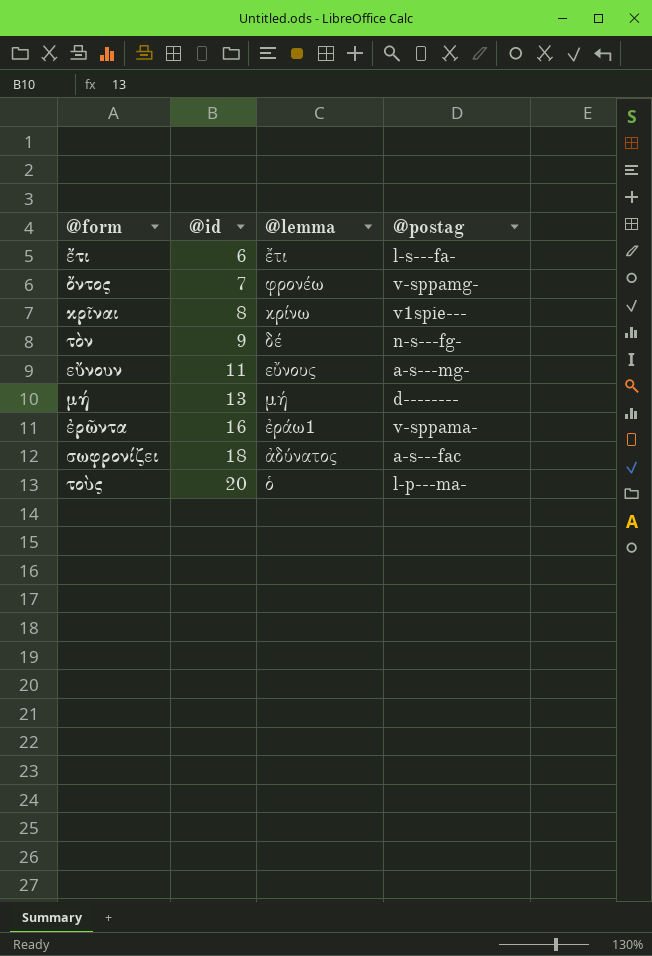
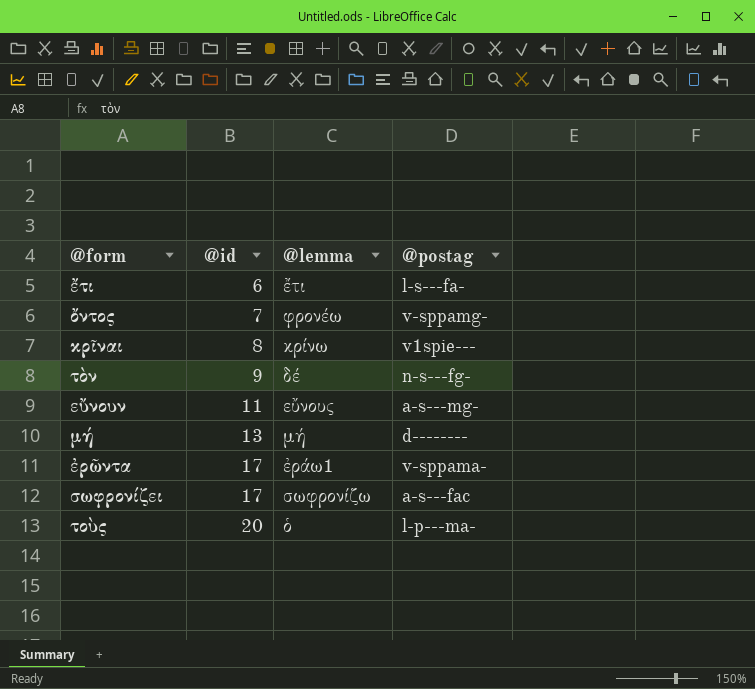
ἐρῶντα | @id: 16 -> 17
σωφρονίζει | @id: 18 -> 17
σωφρονίζει | @lemma: ἀδύνατος -> σωφρονίζω

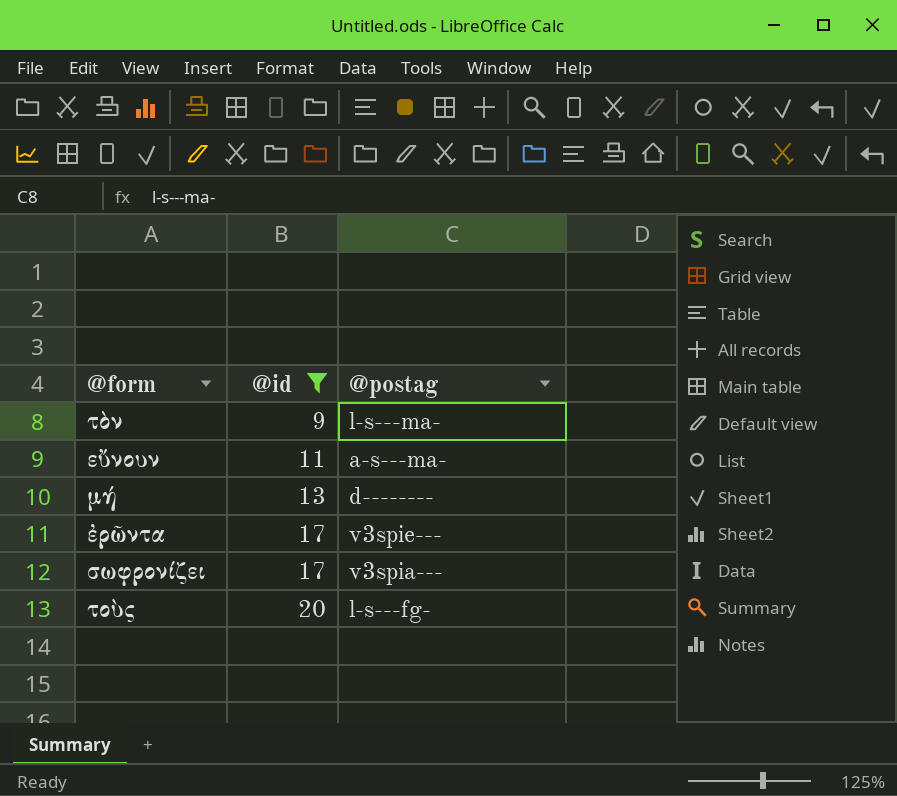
filter: none -> @id >= 9
column @lemma | position: 3 -> none
τὸν | @postag: n-s---fg- -> l-s---ma-
εὔνουν | @postag: a-s---mg- -> a-s---ma-
ἐρῶντα | @postag: v-sppama- -> v3spie---
σωφρονίζει | @postag: a-s---fac -> v3spia---
τοὺς | @postag: l-p---ma- -> l-s---fg-

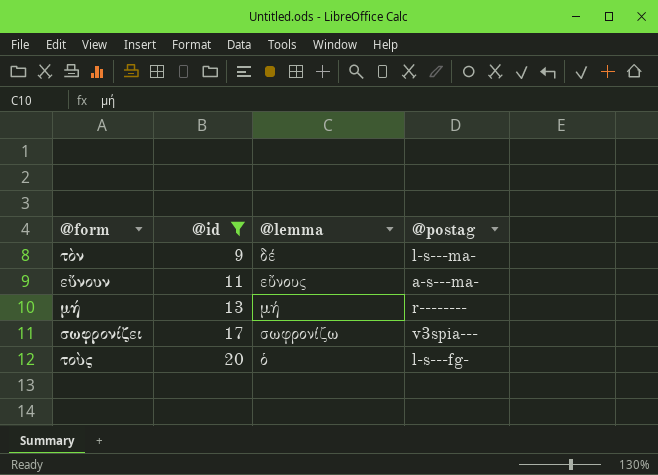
column @lemma | position: none -> 3
row ἐρῶντα: 17 | v3spie--- -> none
μή | @postag: d-------- -> r--------

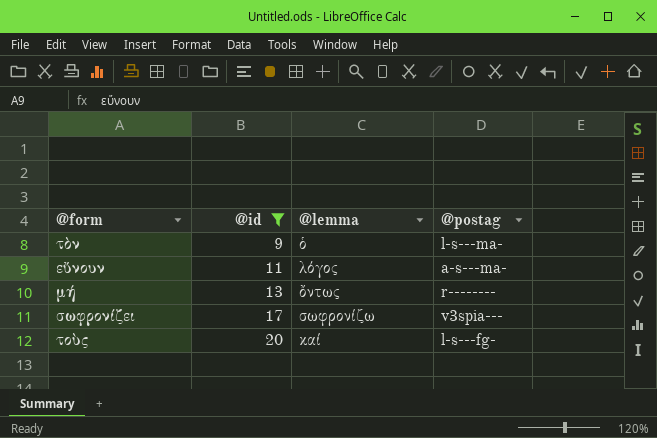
τὸν | @lemma: δέ -> ὁ
εὔνουν | @lemma: εὔνους -> λόγος
μή | @lemma: μή -> ὄντως
τοὺς | @lemma: ὁ -> καί

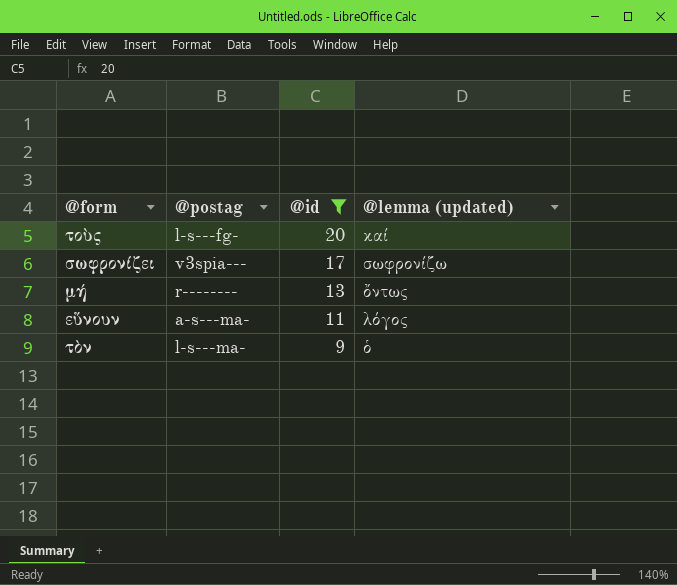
row order: @id ascending -> @id descending
column @postag | position: 4 -> 2
column name: @lemma -> @lemma (updated)

